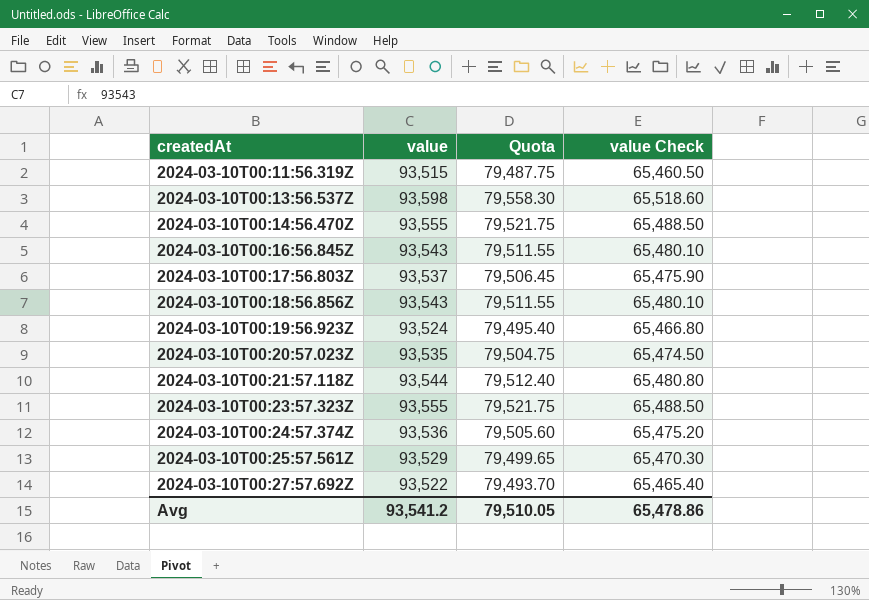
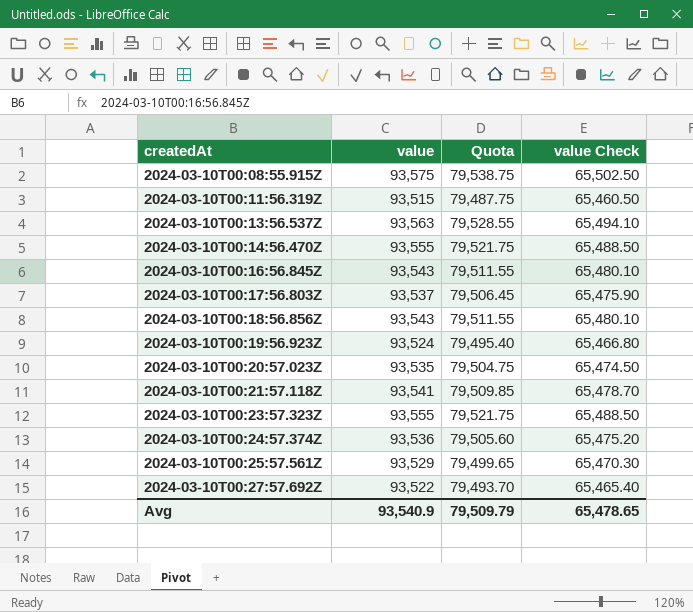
row 2024-03-10T00:08:55.915Z: none -> 93,575 | 79,538.75 | 65,502.50
2024-03-10T00:13:56.537Z | value: 93,598 -> 93,563
2024-03-10T00:13:56.537Z | Quota: 79,558.30 -> 79,528.55
2024-03-10T00:13:56.537Z | value Check: 65,518.60 -> 65,494.10
2024-03-10T00:21:57.118Z | value: 93,544 -> 93,541
2024-03-10T00:21:57.118Z | Quota: 79,512.40 -> 79,509.85
2024-03-10T00:21:57.118Z | value Check: 65,480.80 -> 65,478.70
Avg | value: 93,541.2 -> 93,540.9
Avg | Quota: 79,510.05 -> 79,509.79
Avg | value Check: 65,478.86 -> 65,478.65

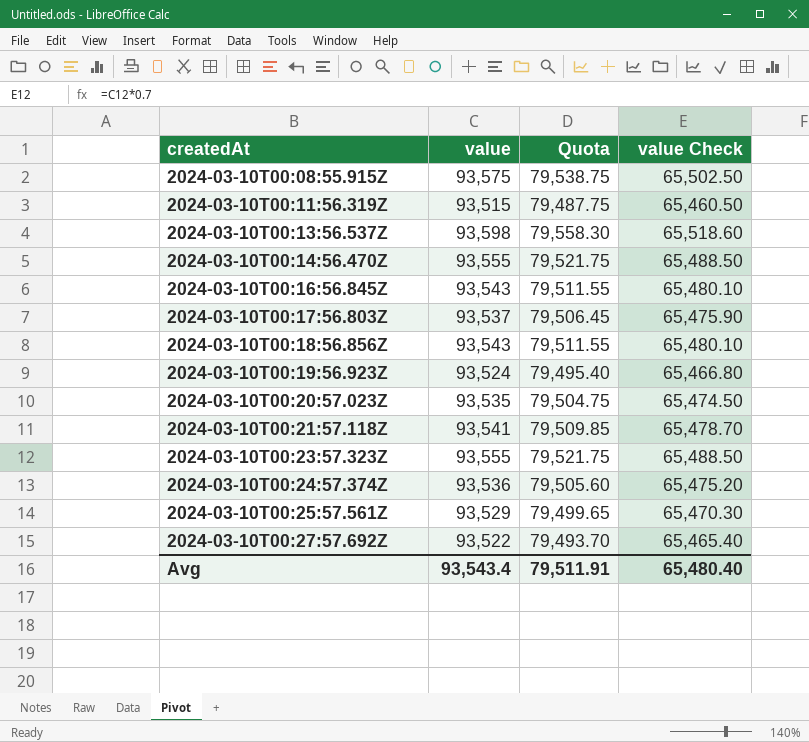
2024-03-10T00:13:56.537Z | value: 93,563 -> 93,598
2024-03-10T00:13:56.537Z | Quota: 79,528.55 -> 79,558.30
2024-03-10T00:13:56.537Z | value Check: 65,494.10 -> 65,518.60
Avg | value: 93,540.9 -> 93,543.4
Avg | Quota: 79,509.79 -> 79,511.91
Avg | value Check: 65,478.65 -> 65,480.40

